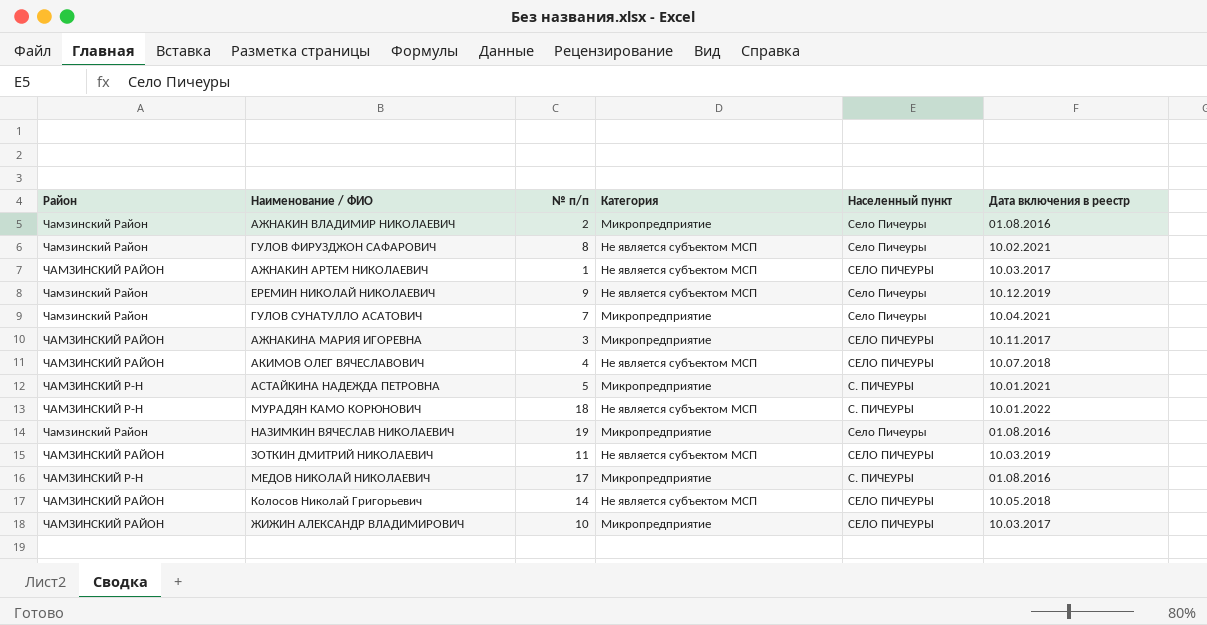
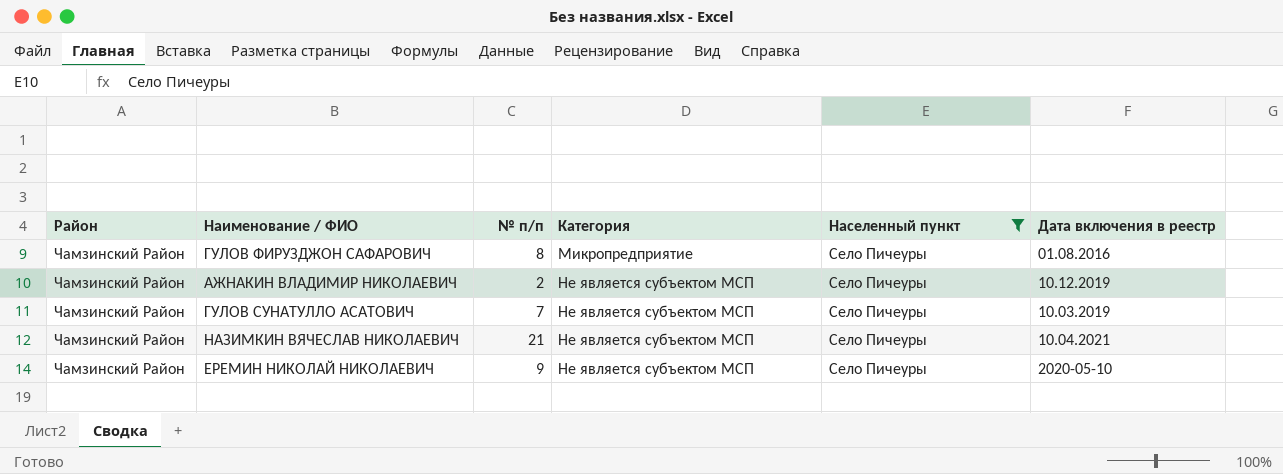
filter: none -> Населенный пункт = Село Пичеуры
row order: none -> Категория ascending
ГУЛОВ ФИРУЗДЖОН САФАРОВИЧ | Категория: Не является субъектом МСП -> Микропредприятие
ГУЛОВ ФИРУЗДЖОН САФАРОВИЧ | Дата включения в реестр: 10.02.2021 -> 01.08.2016
АЖНАКИН ВЛАДИМИР НИКОЛАЕВИЧ | Категория: Микропредприятие -> Не является субъектом МСП
АЖНАКИН ВЛАДИМИР НИКОЛАЕВИЧ | Дата включения в реестр: 01.08.2016 -> 10.12.2019
ГУЛОВ СУНАТУЛЛО АСАТОВИЧ | Категория: Микропредприятие -> Не является субъектом МСП
ГУЛОВ СУНАТУЛЛО АСАТОВИЧ | Дата включения в реестр: 10.04.2021 -> 10.03.2019
НАЗИМКИН ВЯЧЕСЛАВ НИКОЛАЕВИЧ | № п/п: 19 -> 21
НАЗИМКИН ВЯЧЕСЛАВ НИКОЛАЕВИЧ | Категория: Микропредприятие -> Не является субъектом МСП
НАЗИМКИН ВЯЧЕСЛАВ НИКОЛАЕВИЧ | Дата включения в реестр: 01.08.2016 -> 10.04.2021
ЕРЕМИН НИКОЛАЙ НИКОЛАЕВИЧ | Дата включения в реестр: 10.12.2019 -> 2020-05-10

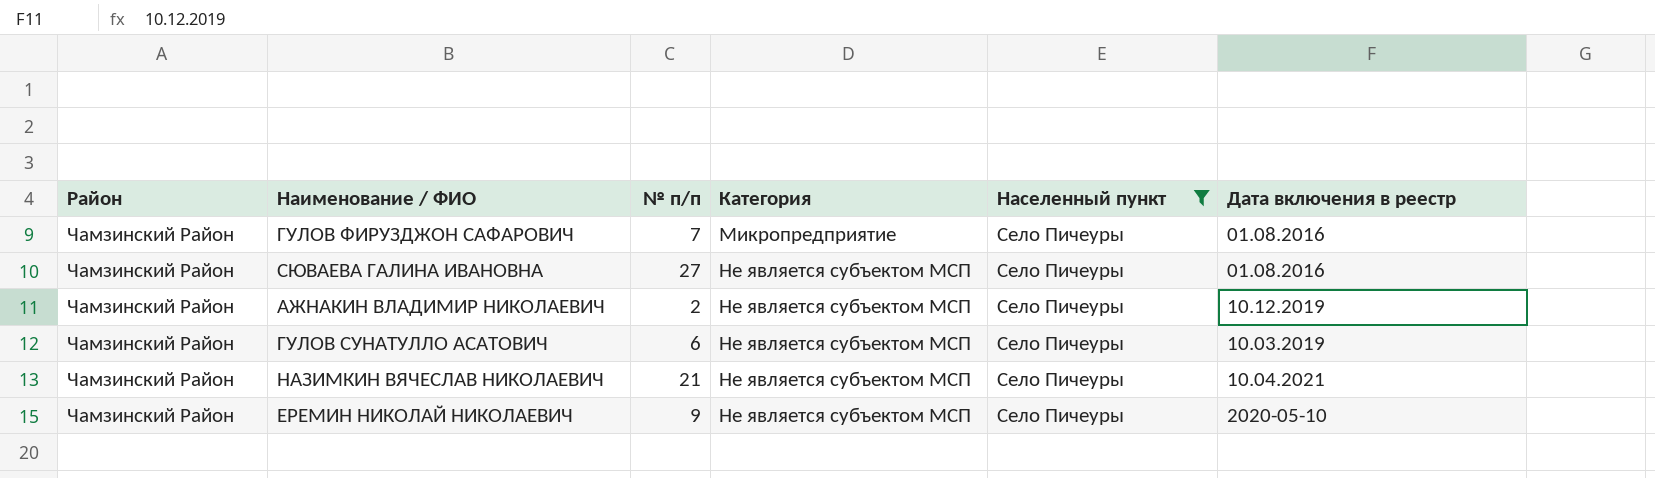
ГУЛОВ ФИРУЗДЖОН САФАРОВИЧ | № п/п: 8 -> 7
row СЮВАЕВА ГАЛИНА ИВАНОВНА: none -> Чамзинский Район | 27 | Не является субъектом МСП | Село Пичеуры | 01.08.2016
ГУЛОВ СУНАТУЛЛО АСАТОВИЧ | № п/п: 7 -> 6

